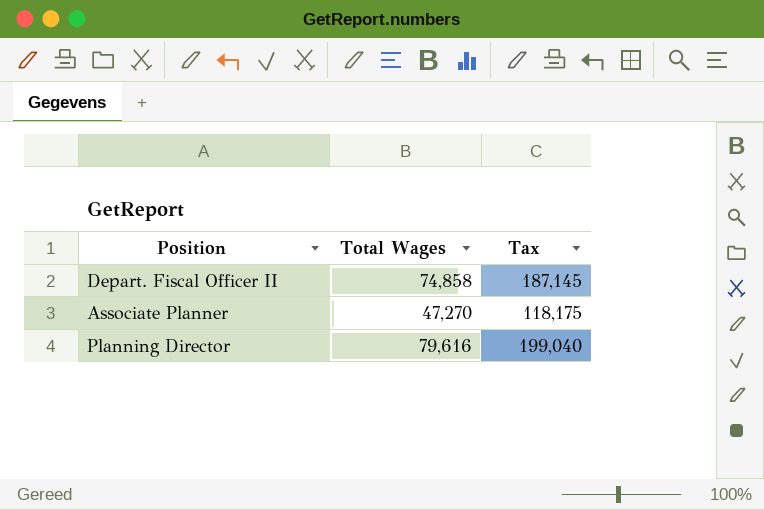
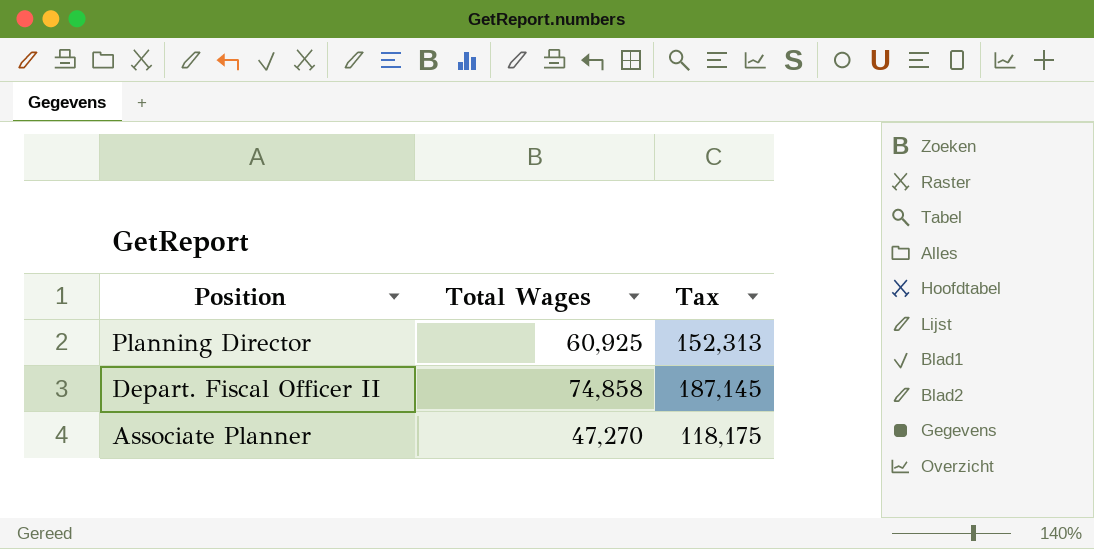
row order: none -> Position descending
Planning Director | Total Wages: 79,616 -> 60,925
Planning Director | Tax: 199,040 -> 152,313

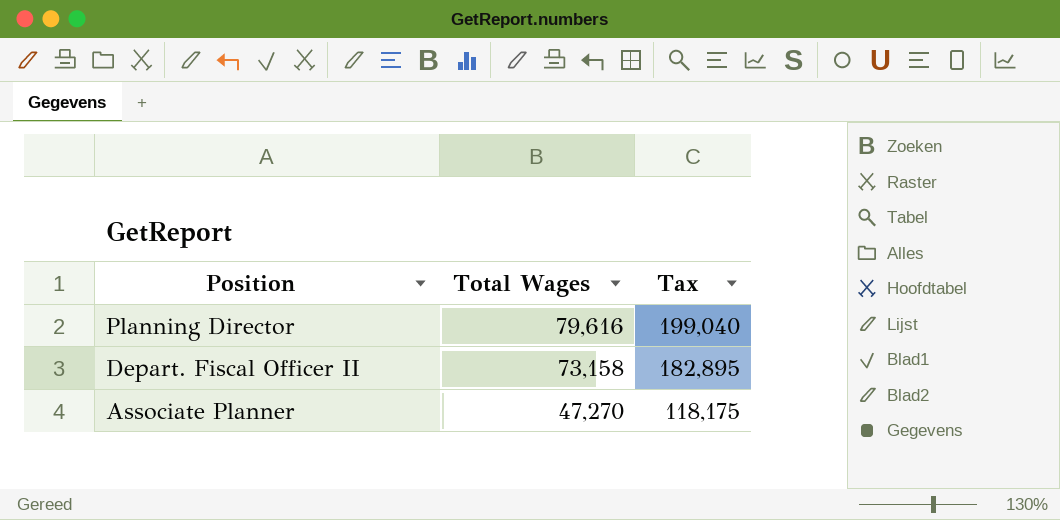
Planning Director | Total Wages: 60,925 -> 79,616
Planning Director | Tax: 152,313 -> 199,040
Depart. Fiscal Officer II | Total Wages: 74,858 -> 73,158
Depart. Fiscal Officer II | Tax: 187,145 -> 182,895

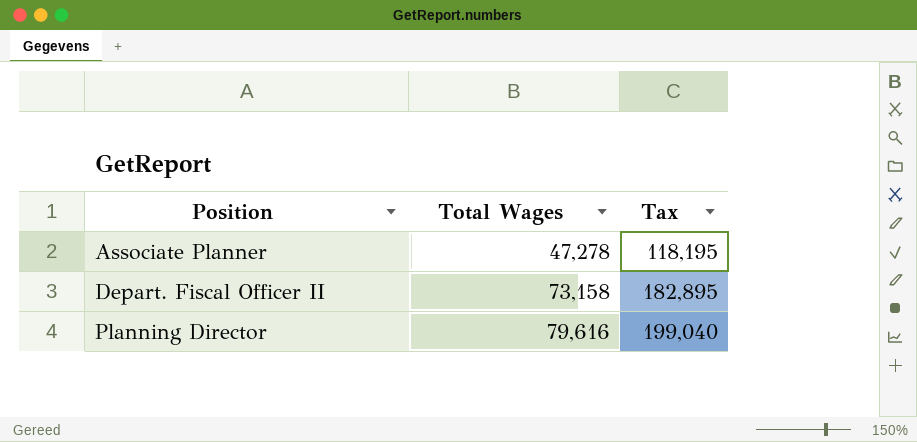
row order: Position descending -> Position ascending
Associate Planner | Total Wages: 47,270 -> 47,278
Associate Planner | Tax: 118,175 -> 118,195

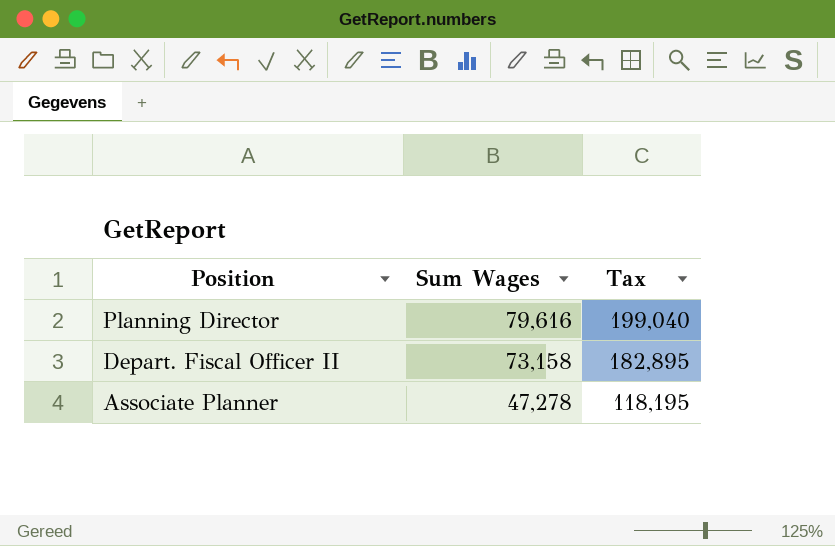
row order: Position ascending -> Position descending
column name: Total Wages -> Sum Wages

